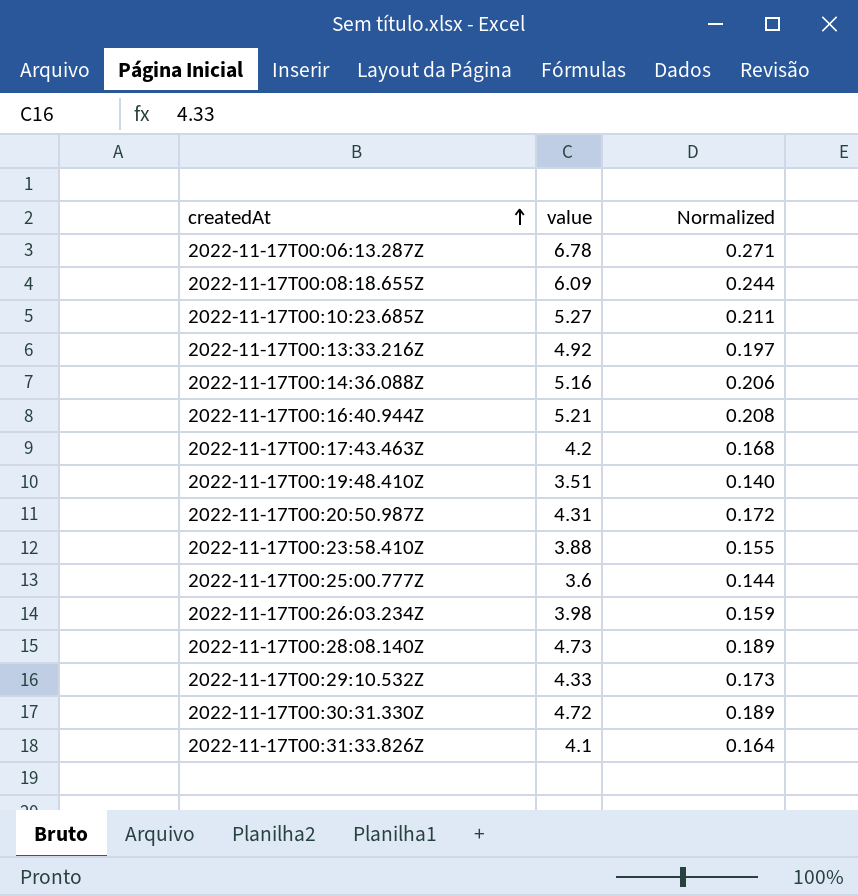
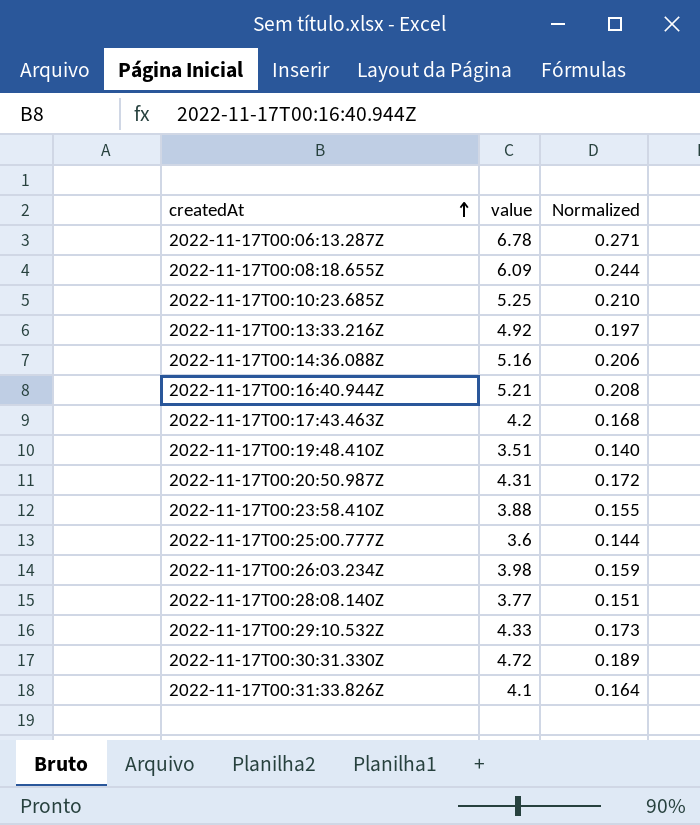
2022-11-17T00:10:23.685Z | value: 5.27 -> 5.25
2022-11-17T00:10:23.685Z | Normalized: 0.211 -> 0.210
2022-11-17T00:28:08.140Z | value: 4.73 -> 3.77
2022-11-17T00:28:08.140Z | Normalized: 0.189 -> 0.151

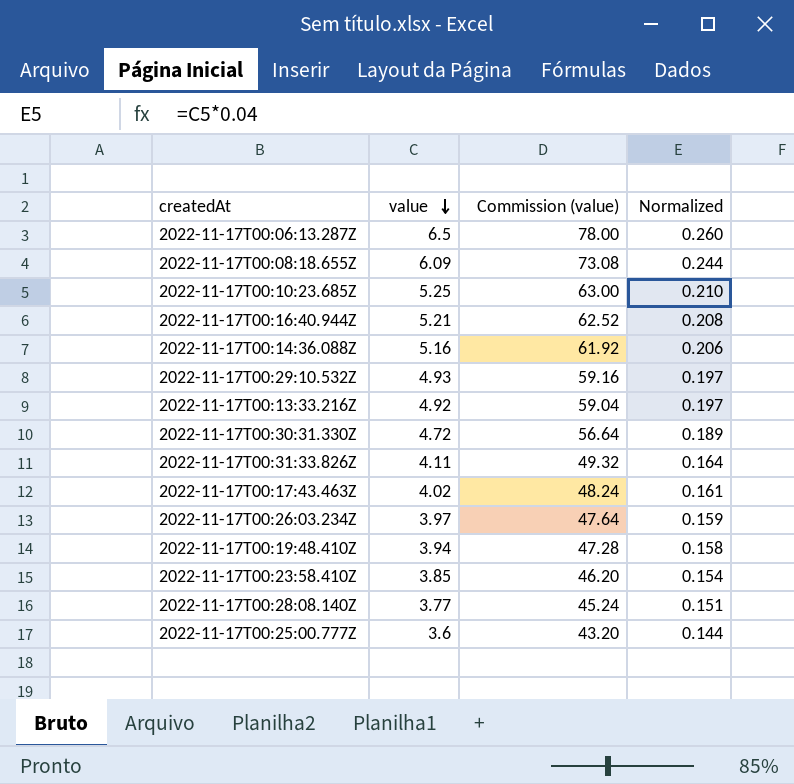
row order: createdAt ascending -> value descending
column Commission (value) | formula: none -> [value] * 12
row 2022-11-17T00:20:50.987Z: 4.31 | 0.172 -> none
2022-11-17T00:06:13.287Z | value: 6.78 -> 6.5
2022-11-17T00:06:13.287Z | Normalized: 0.271 -> 0.260
2022-11-17T00:29:10.532Z | value: 4.33 -> 4.93
2022-11-17T00:29:10.532Z | Normalized: 0.173 -> 0.197
2022-11-17T00:31:33.826Z | value: 4.1 -> 4.11
2022-11-17T00:17:43.463Z | value: 4.2 -> 4.02
2022-11-17T00:17:43.463Z | Normalized: 0.168 -> 0.161
2022-11-17T00:26:03.234Z | value: 3.98 -> 3.97
2022-11-17T00:19:48.410Z | value: 3.51 -> 3.94
2022-11-17T00:19:48.410Z | Normalized: 0.140 -> 0.158
2022-11-17T00:23:58.410Z | value: 3.88 -> 3.85
2022-11-17T00:23:58.410Z | Normalized: 0.155 -> 0.154

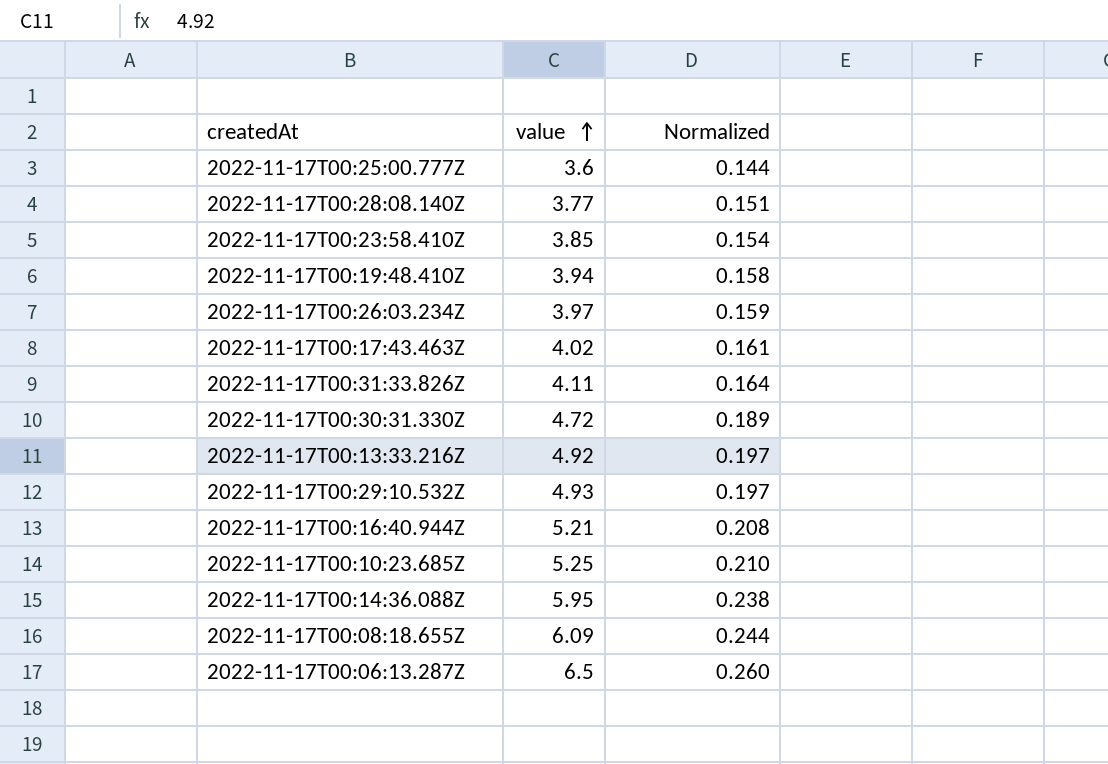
row order: value descending -> value ascending
column Commission (value) | formula: [value] * 12 -> none
2022-11-17T00:14:36.088Z | value: 5.16 -> 5.95
2022-11-17T00:14:36.088Z | Normalized: 0.206 -> 0.238

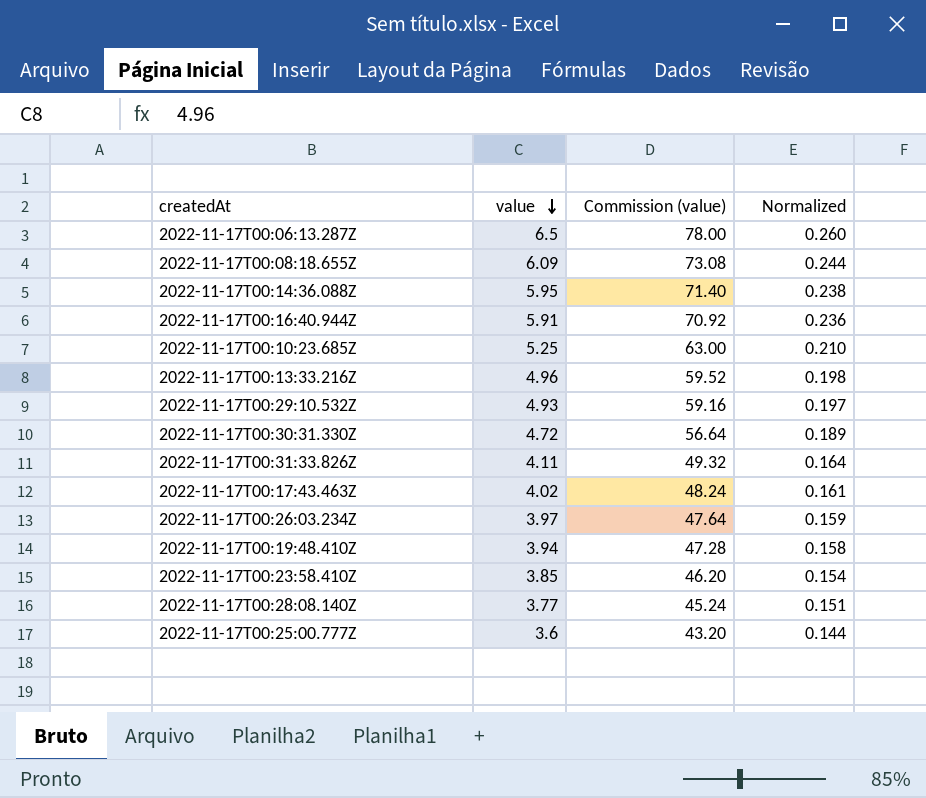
row order: value ascending -> value descending
column Commission (value) | formula: none -> [value] * 12
2022-11-17T00:16:40.944Z | value: 5.21 -> 5.91
2022-11-17T00:16:40.944Z | Normalized: 0.208 -> 0.236
2022-11-17T00:13:33.216Z | value: 4.92 -> 4.96
2022-11-17T00:13:33.216Z | Normalized: 0.197 -> 0.198

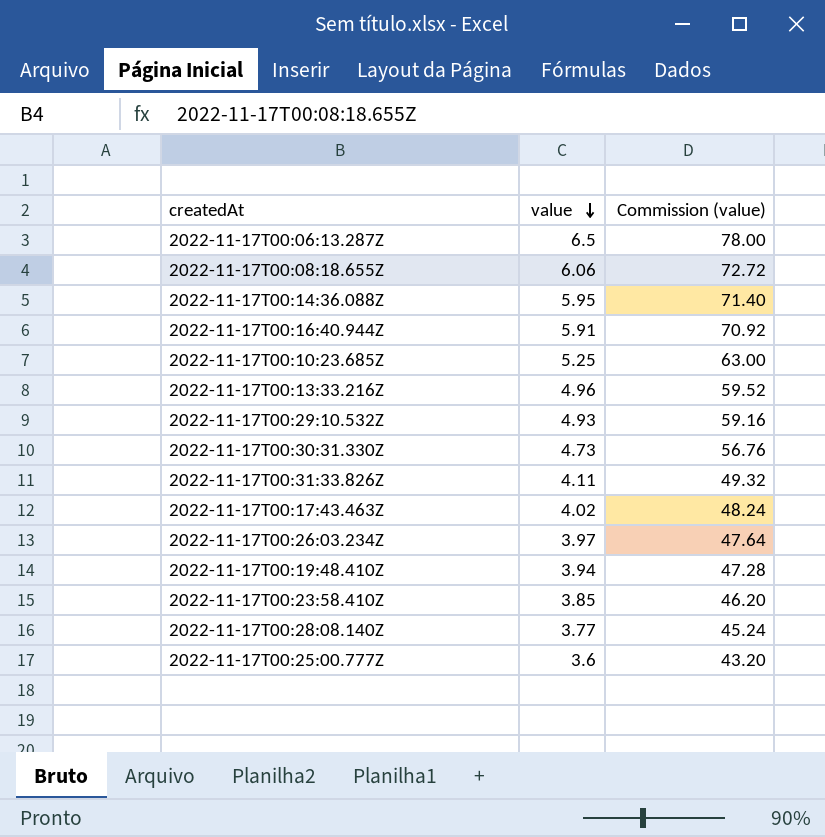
column Normalized | formula: [value] * 0.04 -> none
2022-11-17T00:08:18.655Z | value: 6.09 -> 6.06
2022-11-17T00:08:18.655Z | Commission (value): 73.08 -> 72.72
2022-11-17T00:30:31.330Z | value: 4.72 -> 4.73
2022-11-17T00:30:31.330Z | Commission (value): 56.64 -> 56.76

